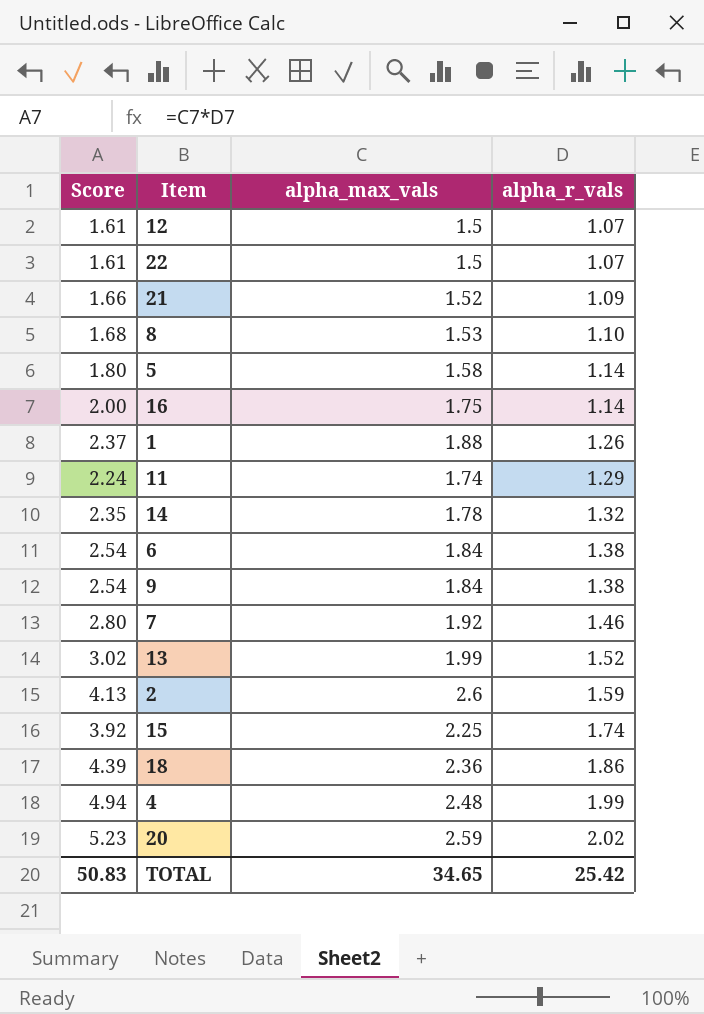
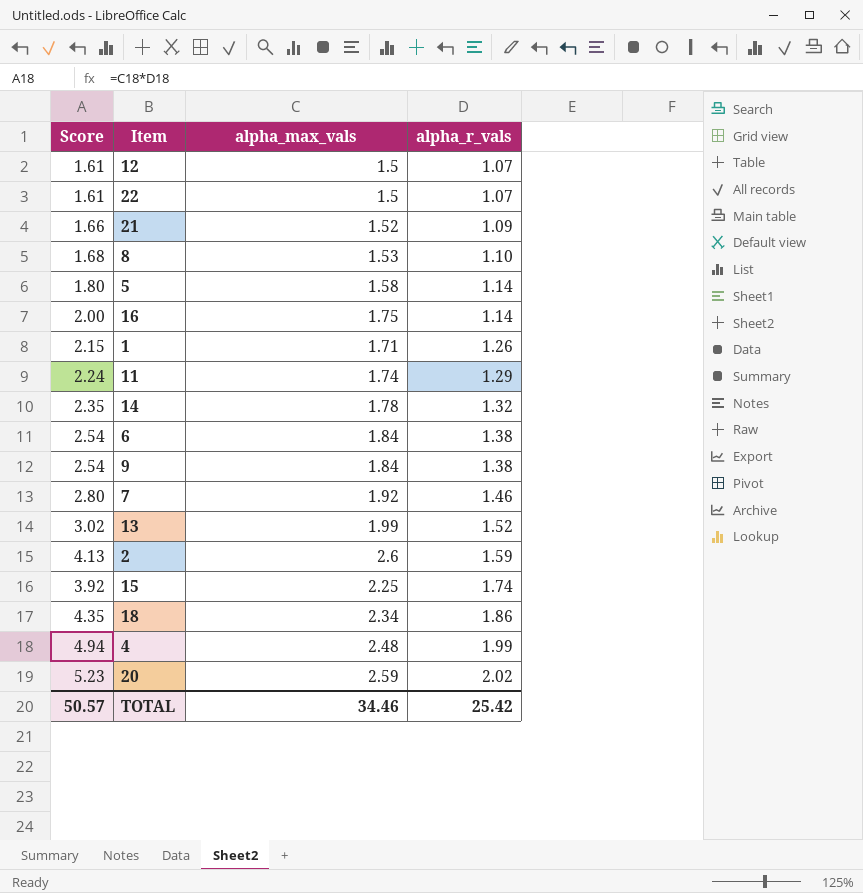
1 | Score: 2.37 -> 2.15
1 | alpha_max_vals: 1.88 -> 1.71
18 | Score: 4.39 -> 4.35
18 | alpha_max_vals: 2.36 -> 2.34
TOTAL | Score: 50.83 -> 50.57
TOTAL | alpha_max_vals: 34.65 -> 34.46

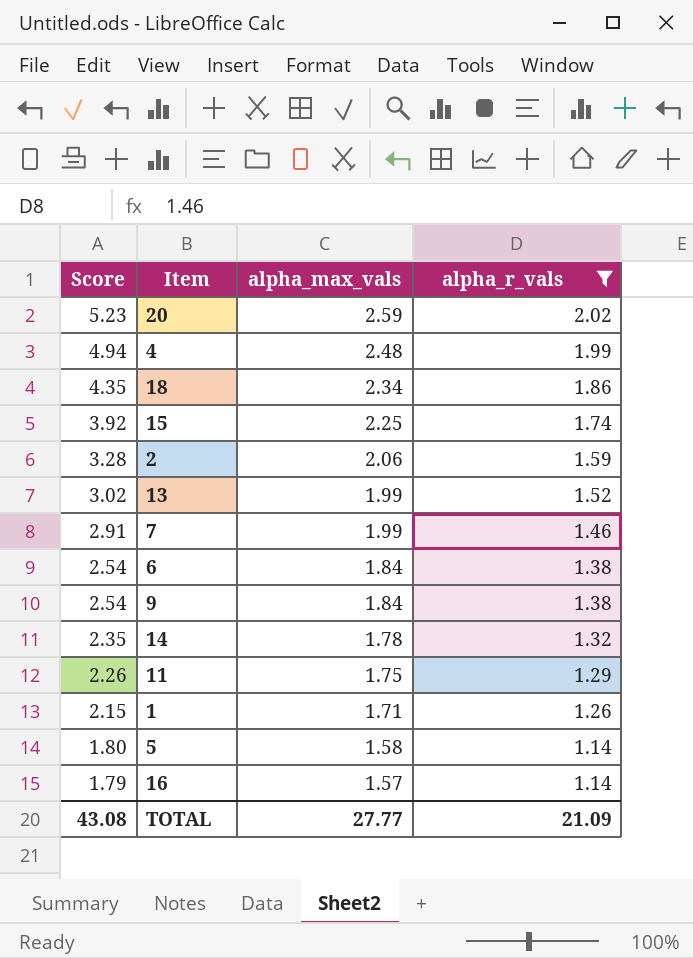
filter: none -> alpha_r_vals >= 1.14
row order: alpha_r_vals ascending -> Score descending
2 | Score: 4.13 -> 3.28
2 | alpha_max_vals: 2.6 -> 2.06
7 | Score: 2.80 -> 2.91
7 | alpha_max_vals: 1.92 -> 1.99
11 | Score: 2.24 -> 2.26
11 | alpha_max_vals: 1.74 -> 1.75
16 | Score: 2.00 -> 1.79
16 | alpha_max_vals: 1.75 -> 1.57
TOTAL | Score: 50.57 -> 43.08
TOTAL | alpha_max_vals: 34.46 -> 27.77
TOTAL | alpha_r_vals: 25.42 -> 21.09

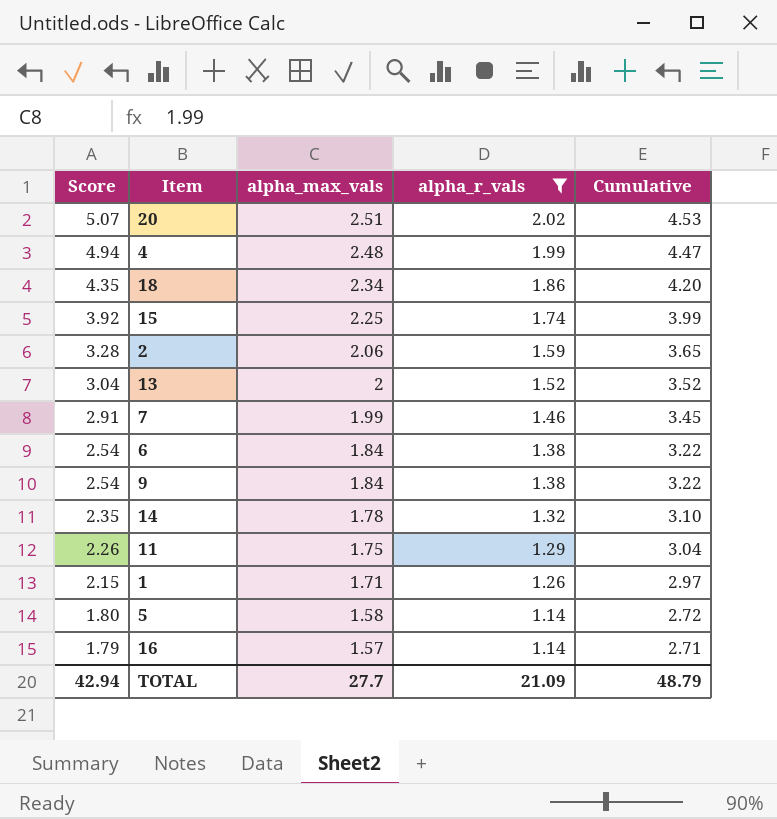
column Cumulative | formula: none -> [alpha_max_vals] + [alpha_r_vals]
20 | Score: 5.23 -> 5.07
20 | alpha_max_vals: 2.59 -> 2.51
13 | Score: 3.02 -> 3.04
13 | alpha_max_vals: 1.99 -> 2
TOTAL | Score: 43.08 -> 42.94
TOTAL | alpha_max_vals: 27.77 -> 27.7

